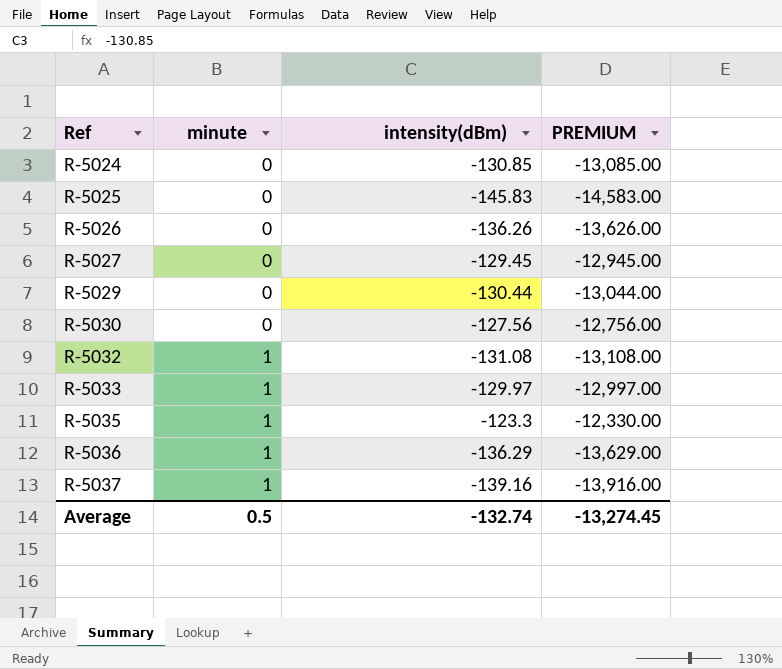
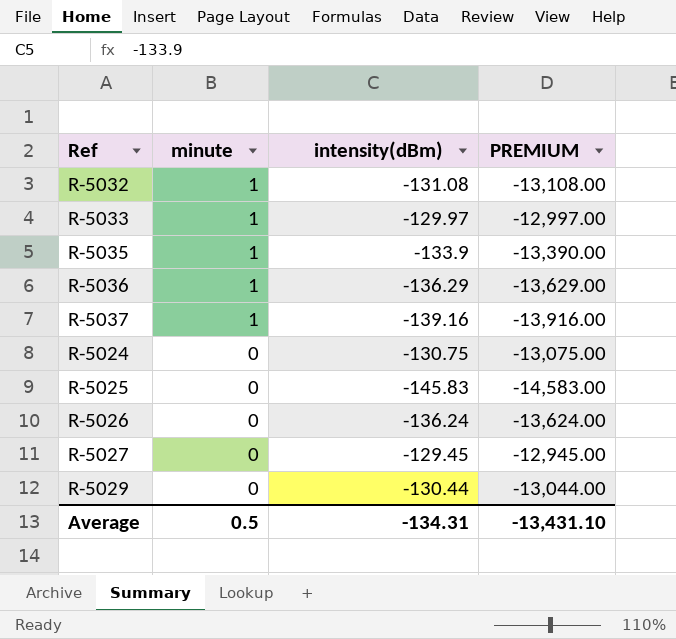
row order: Ref ascending -> minute descending
row R-5030: 0 | -127.56 | -12,756.00 -> none
R-5035 | intensity(dBm): -123.3 -> -133.9
R-5035 | PREMIUM: -12,330.00 -> -13,390.00
R-5024 | intensity(dBm): -130.85 -> -130.75
R-5024 | PREMIUM: -13,085.00 -> -13,075.00
R-5026 | intensity(dBm): -136.26 -> -136.24
R-5026 | PREMIUM: -13,626.00 -> -13,624.00
Average | intensity(dBm): -132.74 -> -134.31
Average | PREMIUM: -13,274.45 -> -13,431.10

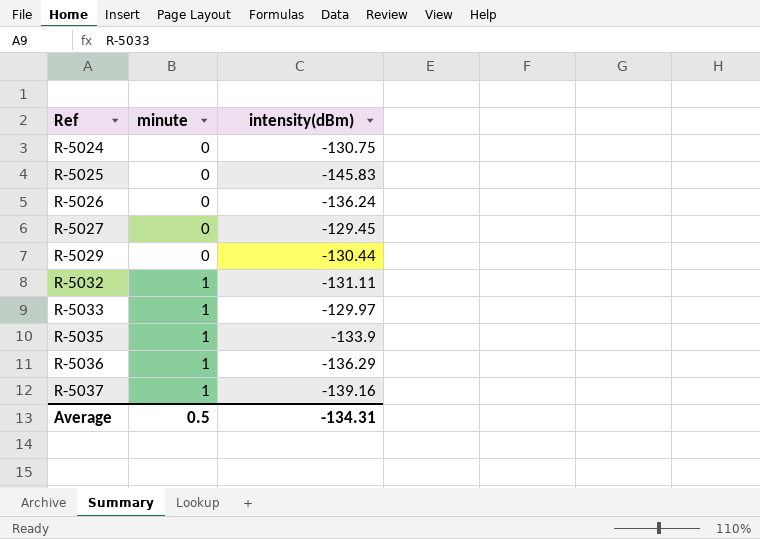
row order: minute descending -> Ref ascending
column PREMIUM | formula: [intensity(dBm)] * 100 -> none
R-5032 | intensity(dBm): -131.08 -> -131.11

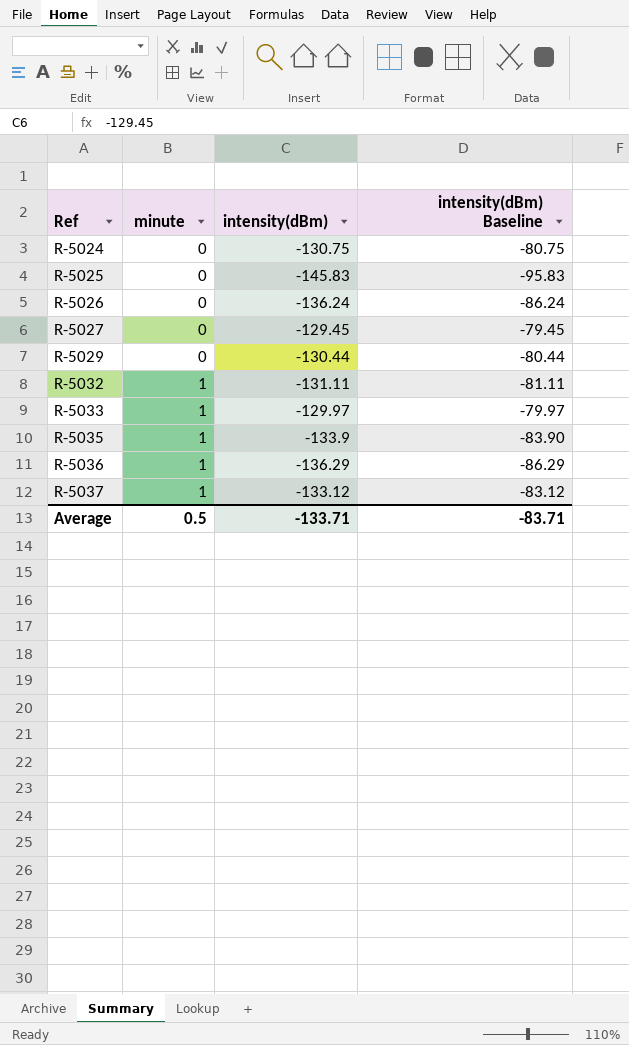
column intensity(dBm) Baseline | formula: none -> [intensity(dBm)] + 50
R-5037 | intensity(dBm): -139.16 -> -133.12
Average | intensity(dBm): -134.31 -> -133.71

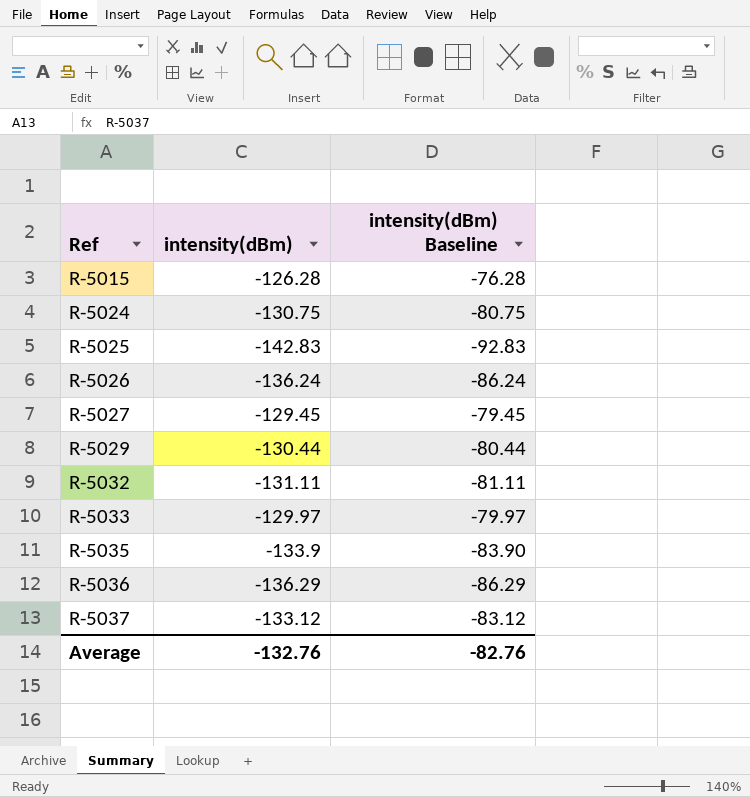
column minute | position: 2 -> none
row R-5015: none -> -126.28 | -76.28
R-5025 | intensity(dBm): -145.83 -> -142.83
R-5025 | intensity(dBm) Baseline: -95.83 -> -92.83
Average | intensity(dBm): -133.71 -> -132.76
Average | intensity(dBm) Baseline: -83.71 -> -82.76

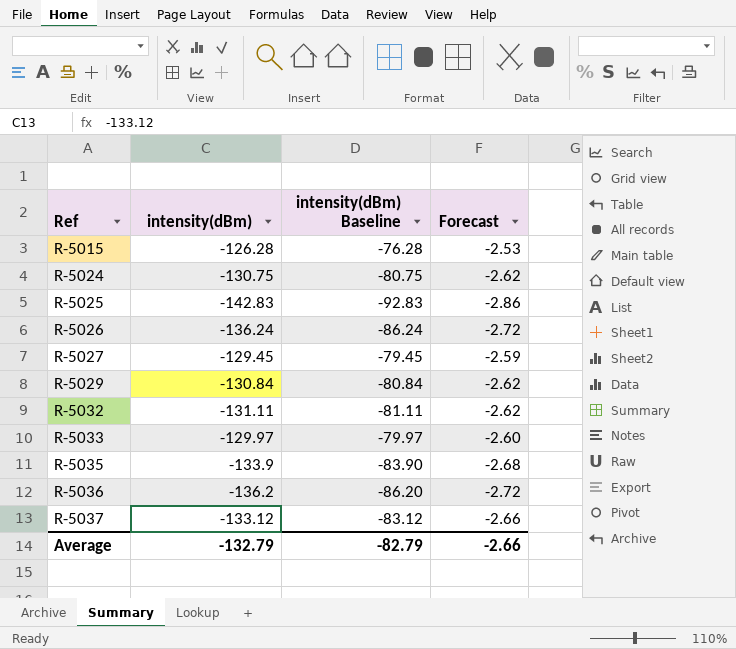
column Forecast | formula: none -> [intensity(dBm)] * 0.02
R-5029 | intensity(dBm): -130.44 -> -130.84
R-5029 | intensity(dBm) Baseline: -80.44 -> -80.84
R-5036 | intensity(dBm): -136.29 -> -136.2
R-5036 | intensity(dBm) Baseline: -86.29 -> -86.20
Average | intensity(dBm): -132.76 -> -132.79
Average | intensity(dBm) Baseline: -82.76 -> -82.79

